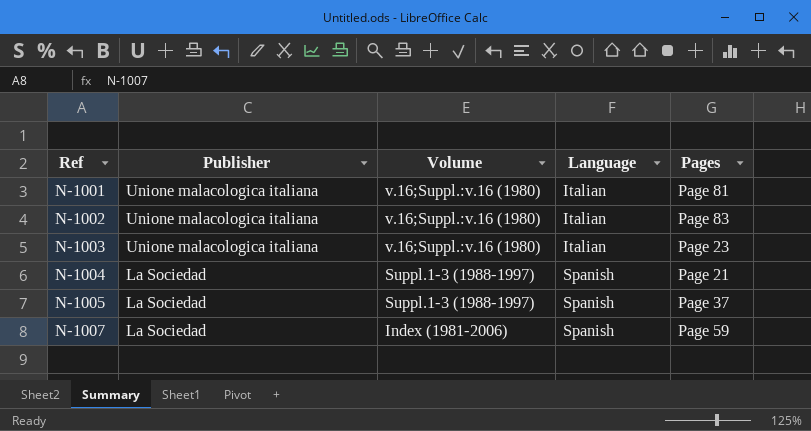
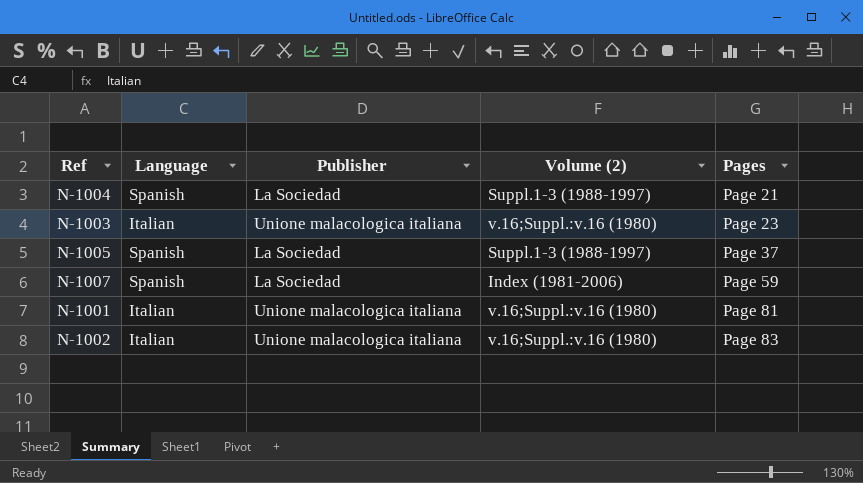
row order: Ref ascending -> Pages ascending
column Language | position: 4 -> 2
column name: Volume -> Volume (2)

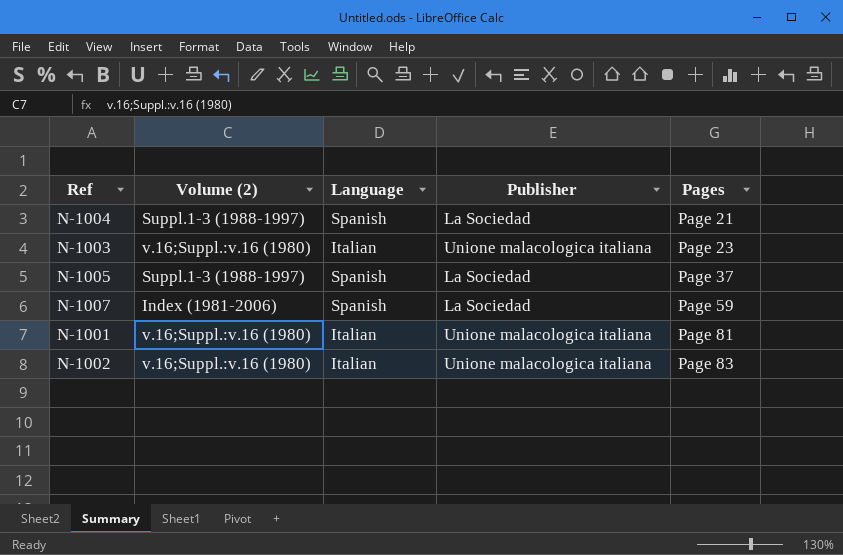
column Volume (2) | position: 4 -> 2

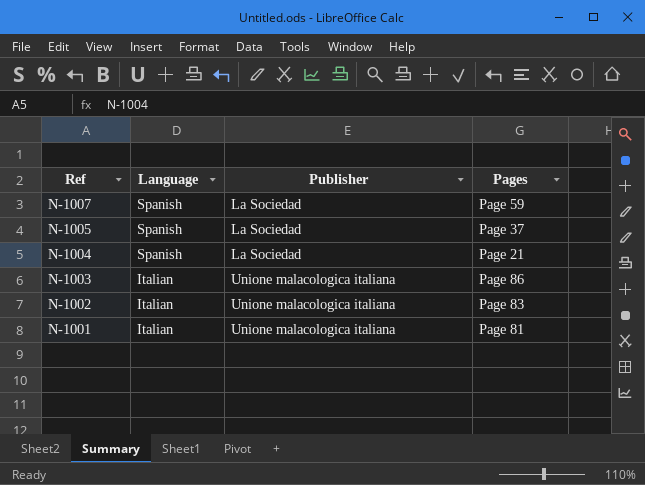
row order: Pages ascending -> Ref descending
column Volume (2) | position: 2 -> none
N-1003 | Pages: Page 23 -> Page 86

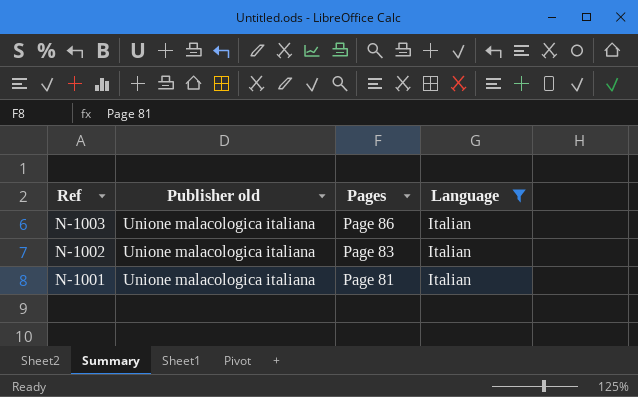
filter: none -> Language = Italian
column name: Publisher -> Publisher old
column Language | position: 2 -> 4

